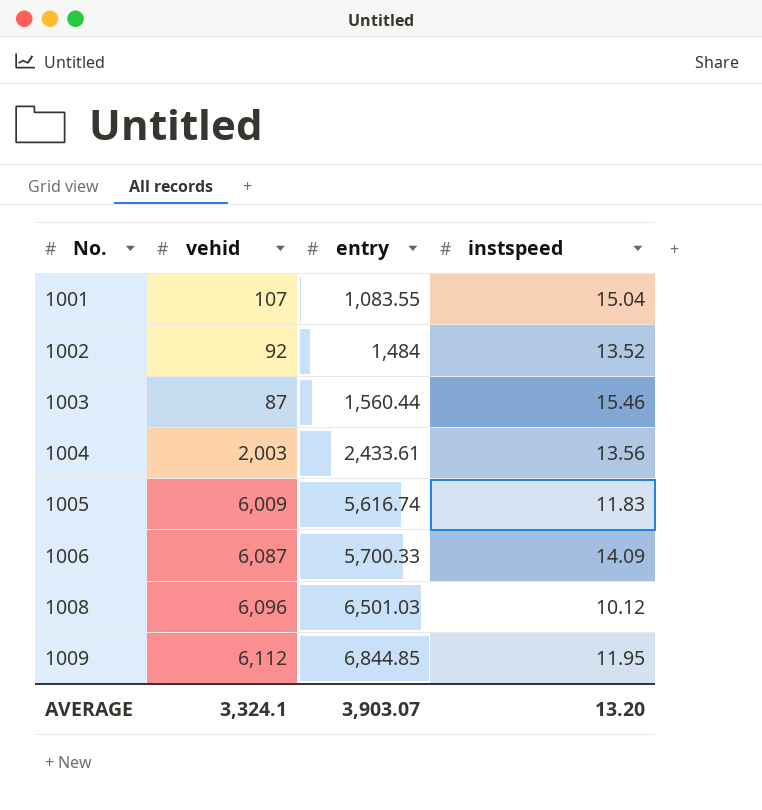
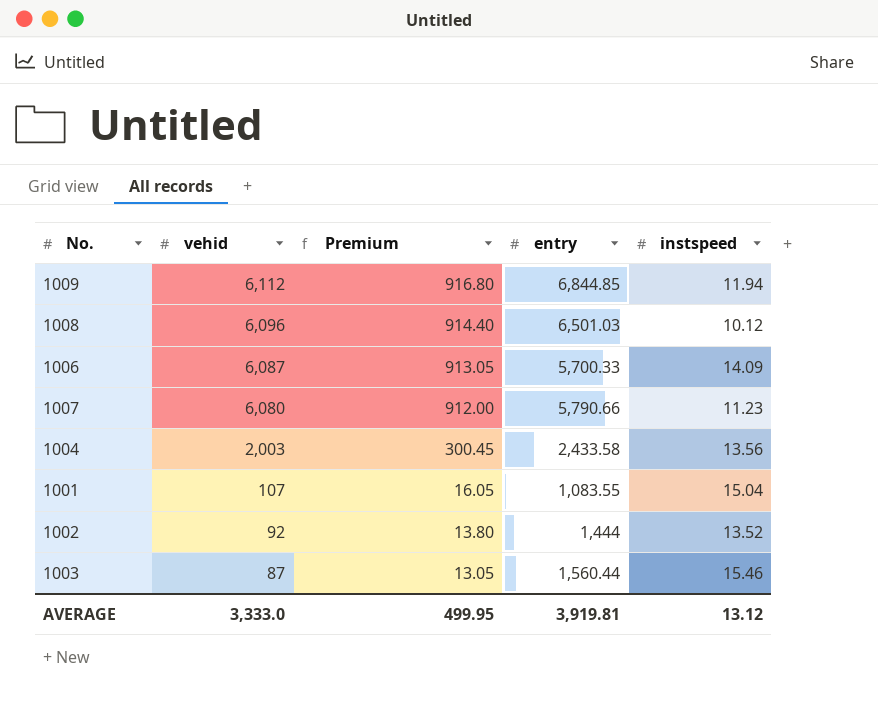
row order: No. ascending -> vehid descending
column Premium | formula: none -> [vehid] * 0.15
row 1005: 6,009 | 5,616.74 | 11.83 -> none
1009 | instspeed: 11.95 -> 11.94
row 1007: none -> 6,080 | 912.00 | 5,790.66 | 11.23
1004 | entry: 2,433.61 -> 2,433.58
1002 | entry: 1,484 -> 1,444
AVERAGE | vehid: 3,324.1 -> 3,333.0
AVERAGE | entry: 3,903.07 -> 3,919.81
AVERAGE | instspeed: 13.20 -> 13.12

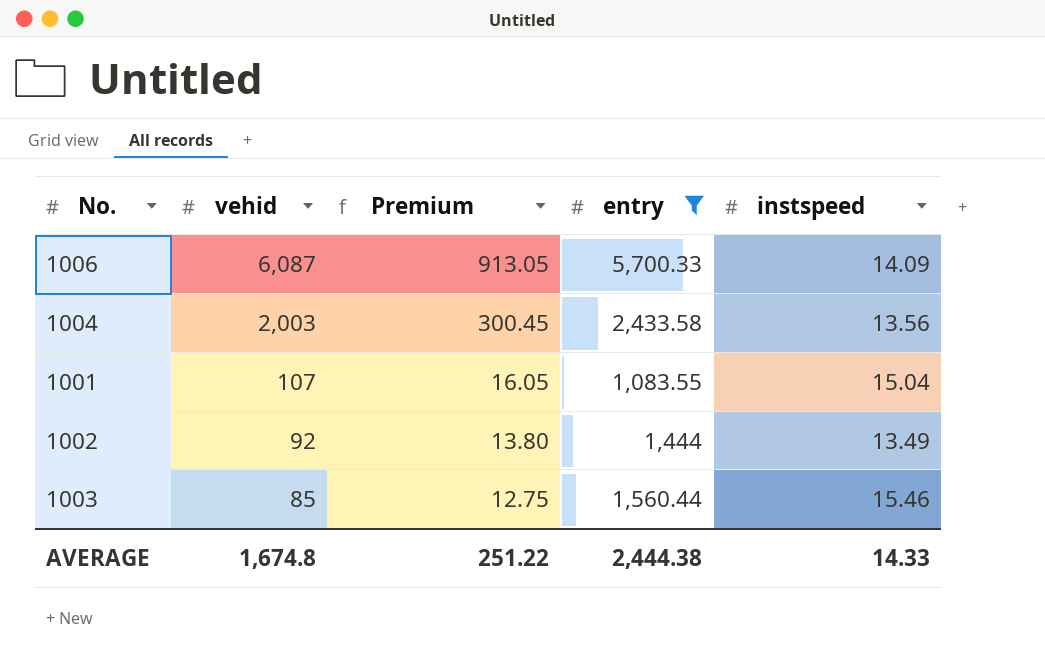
filter: none -> entry <= 5,700.33
1002 | instspeed: 13.52 -> 13.49
1003 | vehid: 87 -> 85
1003 | Premium: 13.05 -> 12.75
AVERAGE | vehid: 3,333.0 -> 1,674.8
AVERAGE | Premium: 499.95 -> 251.22
AVERAGE | entry: 3,919.81 -> 2,444.38
AVERAGE | instspeed: 13.12 -> 14.33

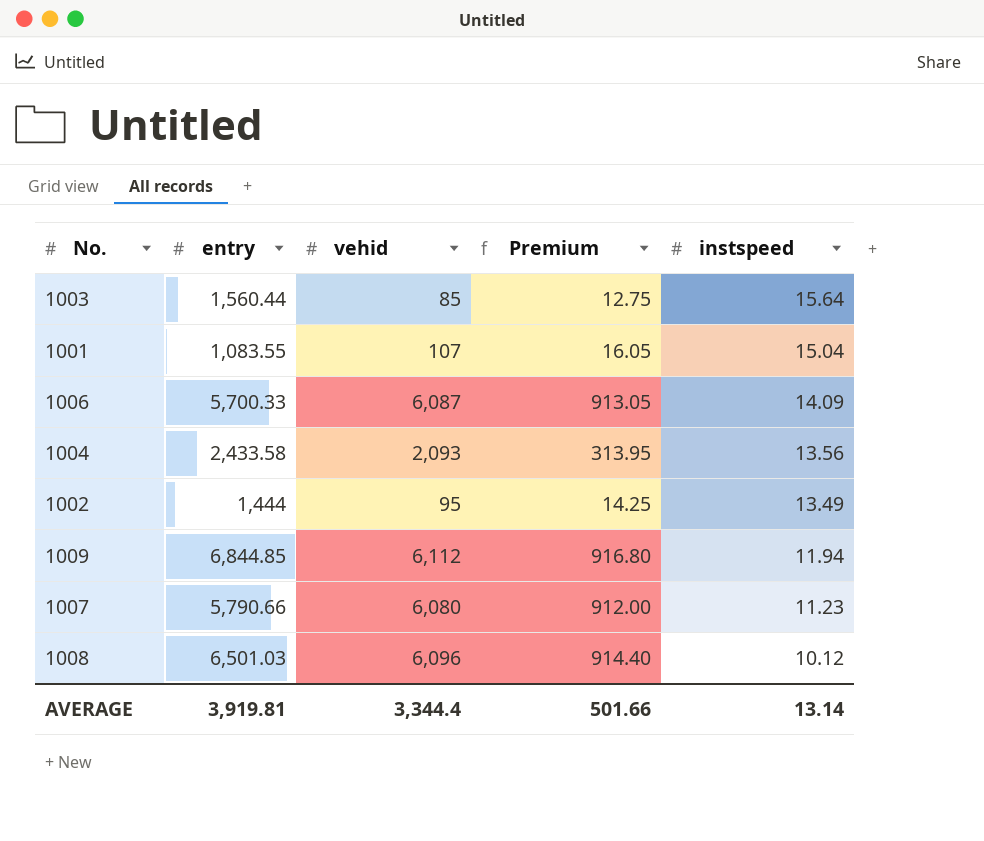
filter: entry <= 5,700.33 -> none
row order: vehid descending -> instspeed descending
column entry | position: 4 -> 2
1003 | instspeed: 15.46 -> 15.64
1004 | vehid: 2,003 -> 2,093
1004 | Premium: 300.45 -> 313.95
1002 | vehid: 92 -> 95
1002 | Premium: 13.80 -> 14.25
AVERAGE | entry: 2,444.38 -> 3,919.81
AVERAGE | vehid: 1,674.8 -> 3,344.4
AVERAGE | Premium: 251.22 -> 501.66
AVERAGE | instspeed: 14.33 -> 13.14

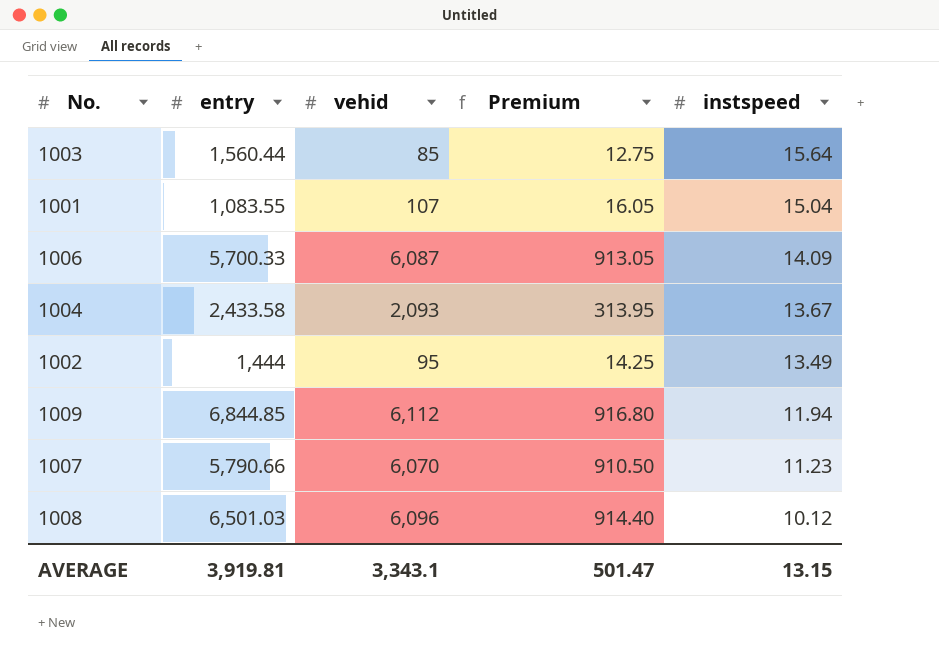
1004 | instspeed: 13.56 -> 13.67
1007 | vehid: 6,080 -> 6,070
1007 | Premium: 912.00 -> 910.50
AVERAGE | vehid: 3,344.4 -> 3,343.1
AVERAGE | Premium: 501.66 -> 501.47
AVERAGE | instspeed: 13.14 -> 13.15

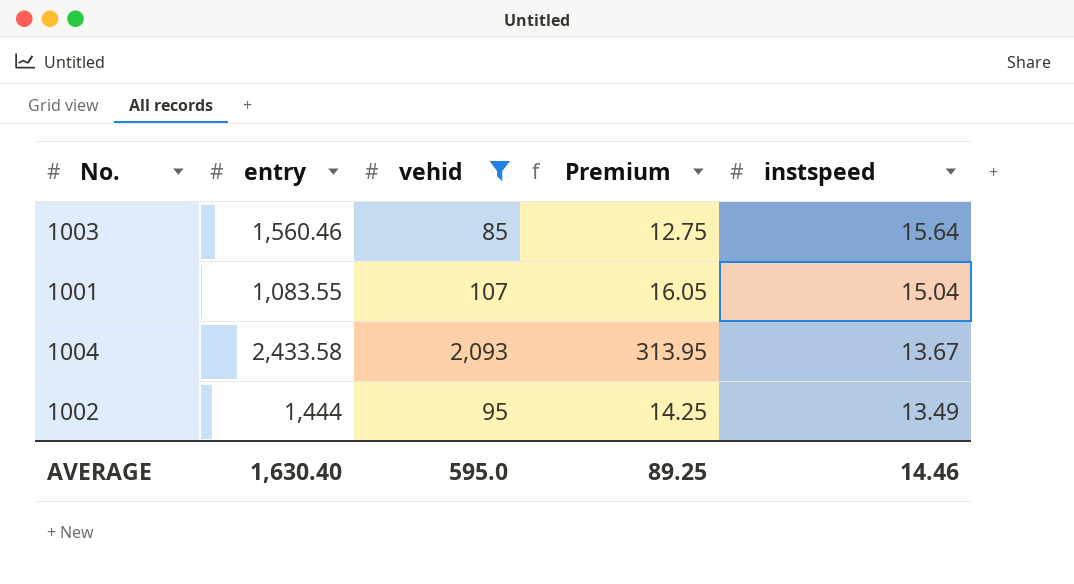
filter: none -> vehid <= 2,093
1003 | entry: 1,560.44 -> 1,560.46
AVERAGE | entry: 3,919.81 -> 1,630.40
AVERAGE | vehid: 3,343.1 -> 595.0
AVERAGE | Premium: 501.47 -> 89.25
AVERAGE | instspeed: 13.15 -> 14.46

